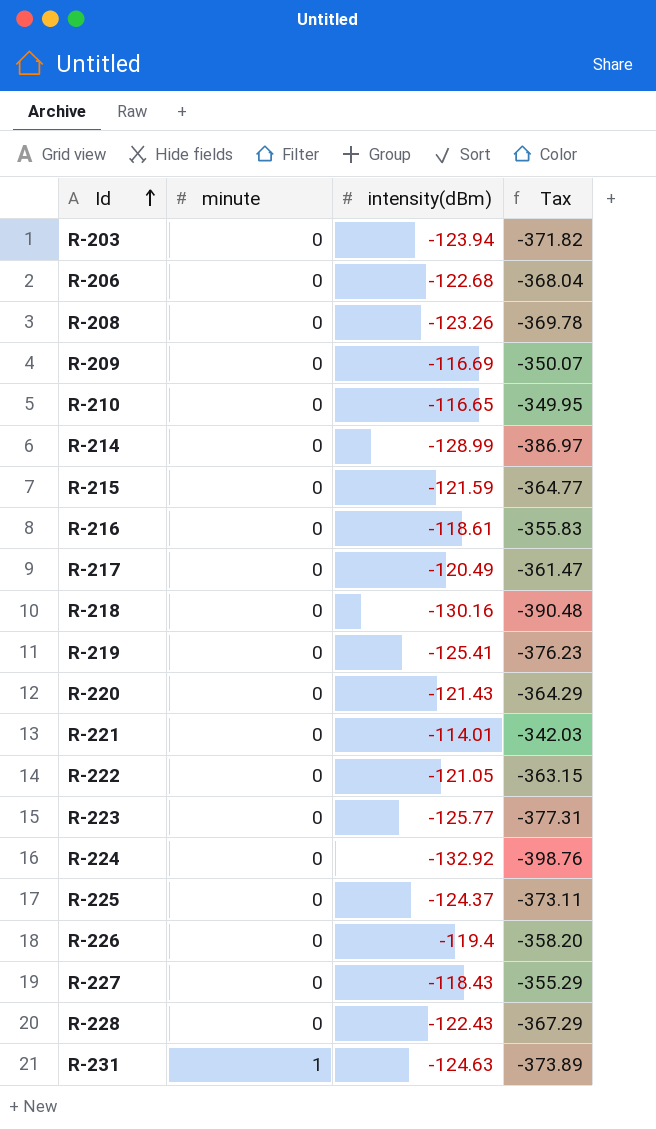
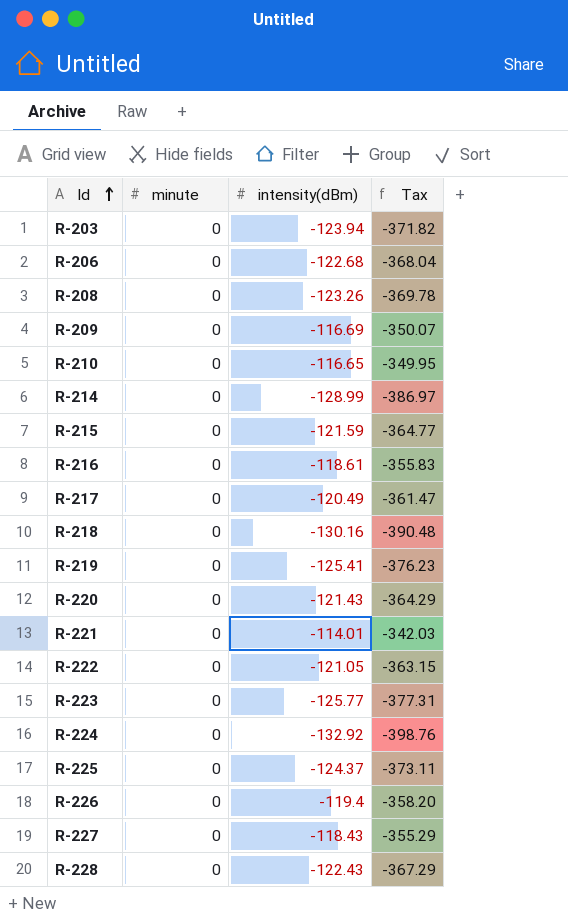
row R-231: 1 | -124.63 | -373.89 -> none

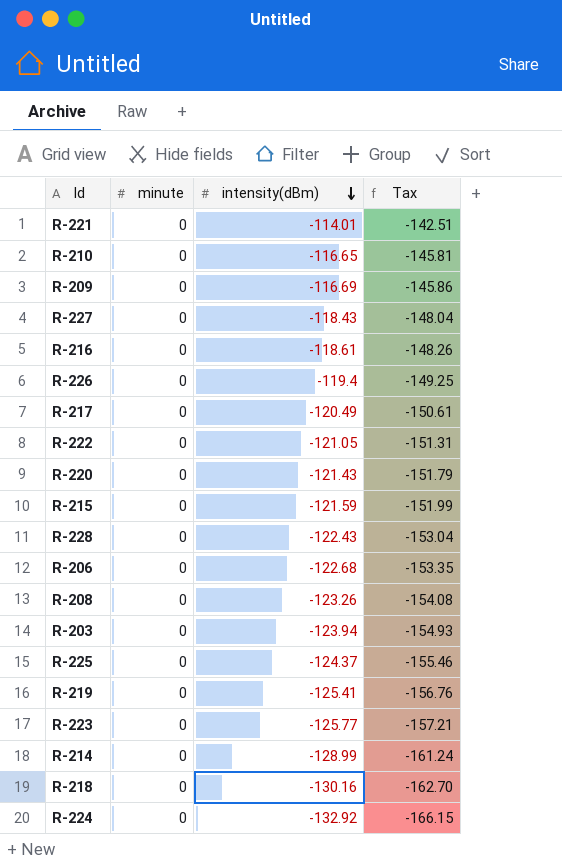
row order: Id ascending -> intensity(dBm) descending
column Tax | formula: [intensity(dBm)] * 3 -> [intensity(dBm)] * 1.25

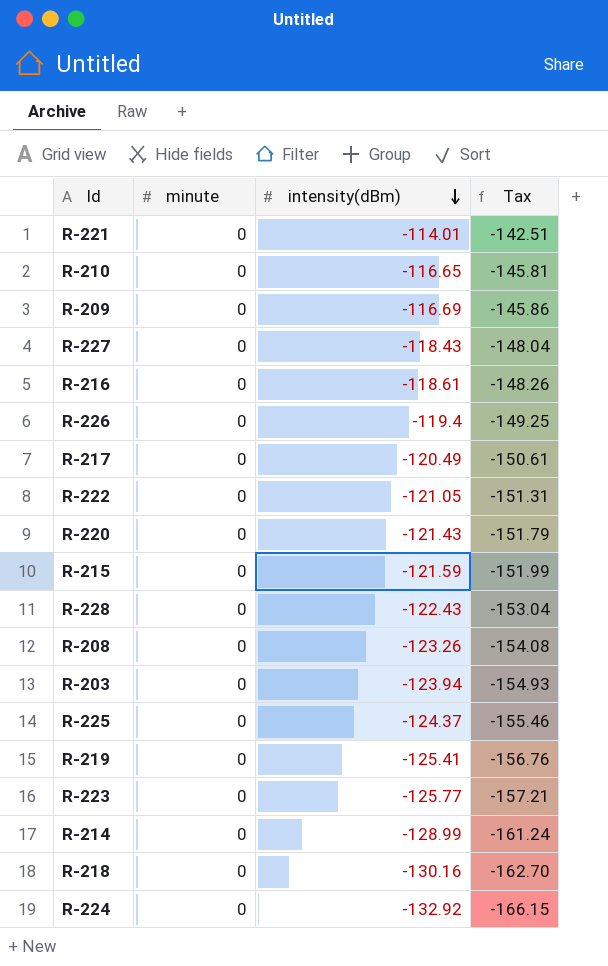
row R-206: 0 | -122.68 | -153.35 -> none

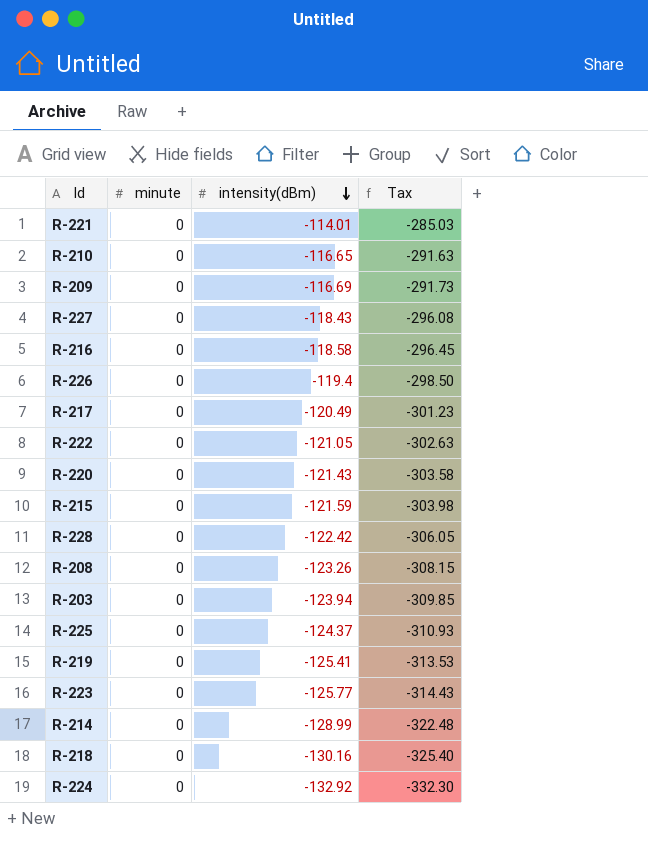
column Tax | formula: [intensity(dBm)] * 1.25 -> [intensity(dBm)] * 2.5
R-216 | intensity(dBm): -118.61 -> -118.58
R-228 | intensity(dBm): -122.43 -> -122.42

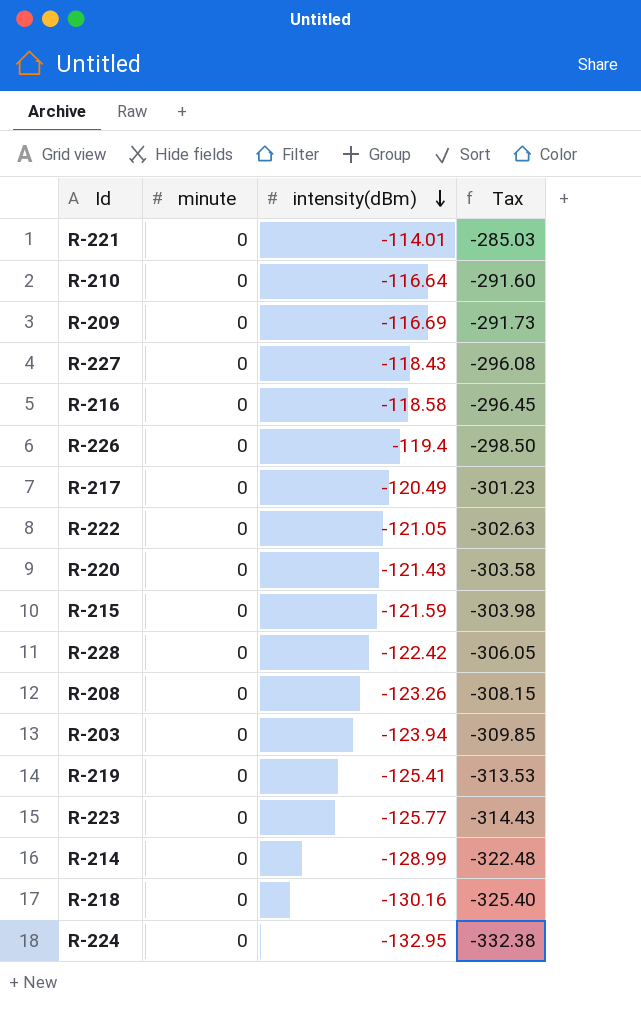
row R-225: 0 | -124.37 | -310.93 -> none
R-210 | intensity(dBm): -116.65 -> -116.64
R-210 | Tax: -291.63 -> -291.60
R-224 | intensity(dBm): -132.92 -> -132.95
R-224 | Tax: -332.30 -> -332.38

